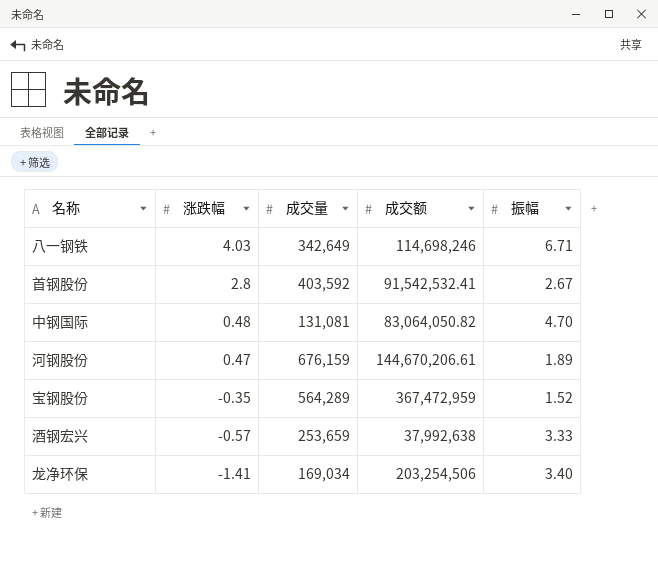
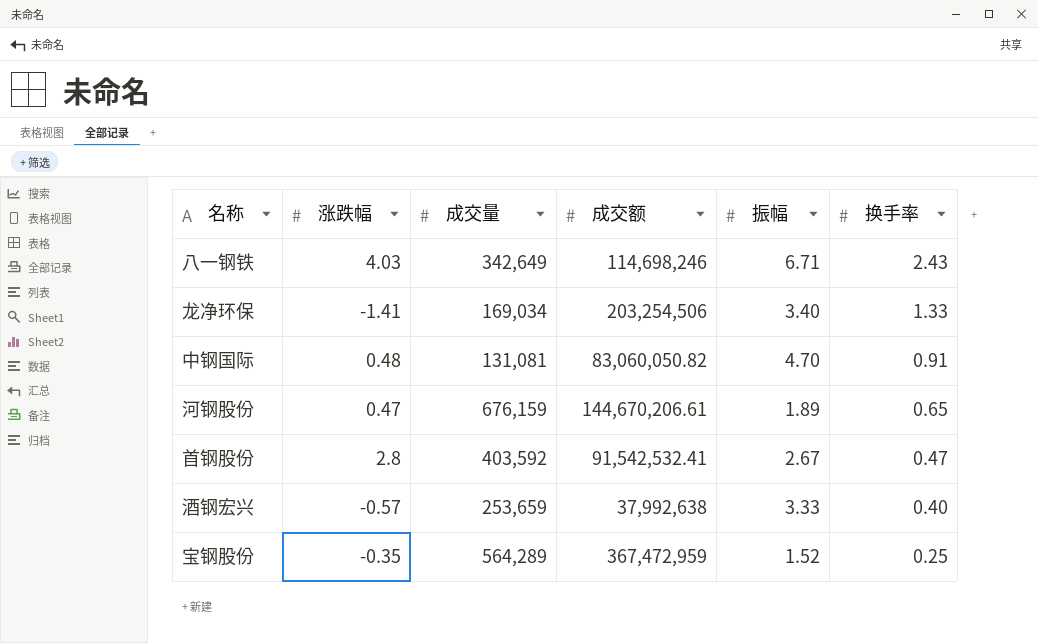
row order: 涨跌幅 descending -> 换手率 descending
column 换手率 | position: none -> 6
中钢国际 | 成交额: 83,064,050.82 -> 83,060,050.82

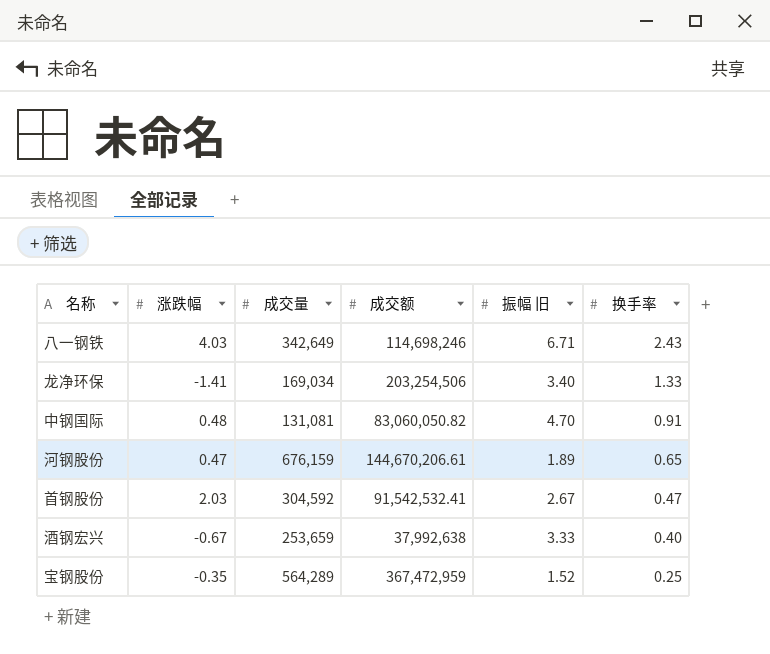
column name: 振幅 -> 振幅 旧
首钢股份 | 涨跌幅: 2.8 -> 2.03
首钢股份 | 成交量: 403,592 -> 304,592
酒钢宏兴 | 涨跌幅: -0.57 -> -0.67

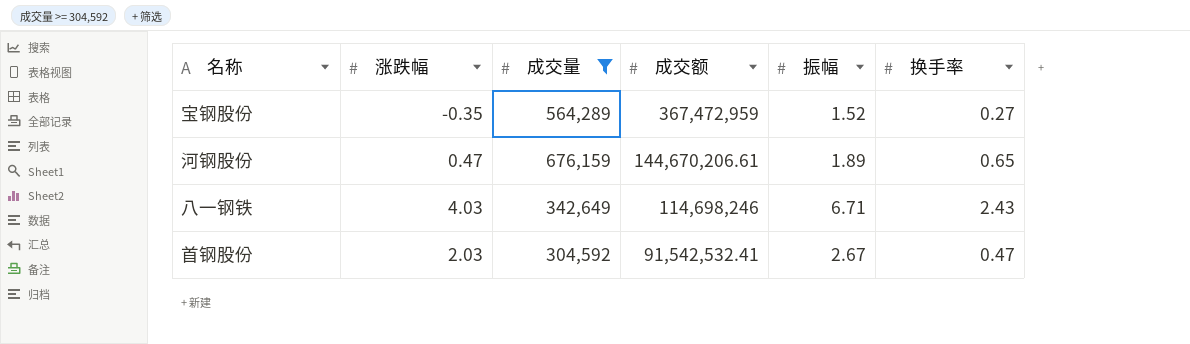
filter: none -> 成交量 >= 304,592
row order: 换手率 descending -> 成交额 descending
column name: 振幅 旧 -> 振幅
宝钢股份 | 换手率: 0.25 -> 0.27

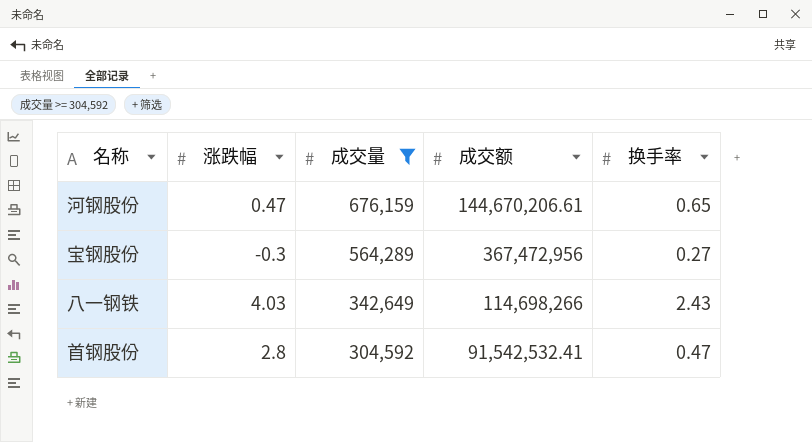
row order: 成交额 descending -> 成交量 descending
column 振幅 | position: 5 -> none
宝钢股份 | 涨跌幅: -0.35 -> -0.3
宝钢股份 | 成交额: 367,472,959 -> 367,472,956
八一钢铁 | 成交额: 114,698,246 -> 114,698,266
首钢股份 | 涨跌幅: 2.03 -> 2.8

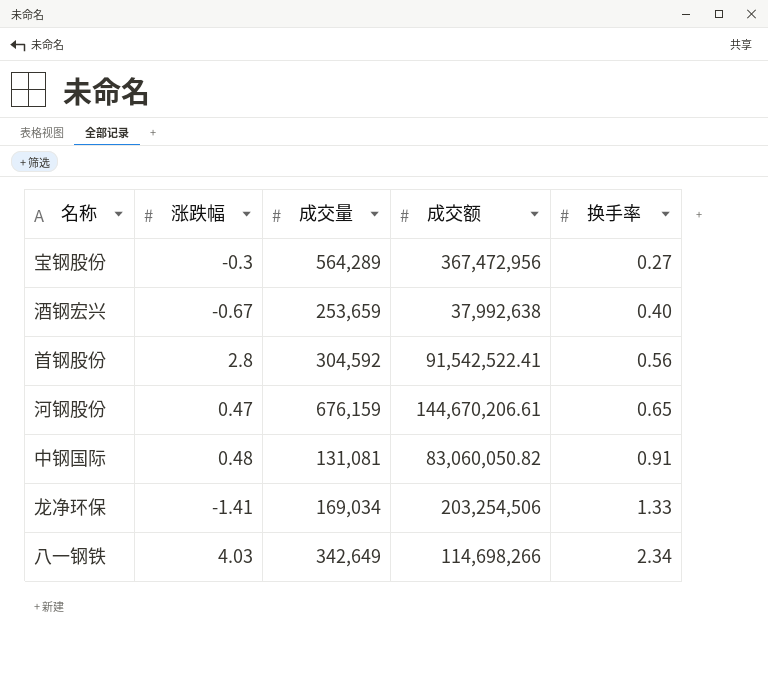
filter: 成交量 >= 304,592 -> none
row order: 成交量 descending -> 换手率 ascending
首钢股份 | 成交额: 91,542,532.41 -> 91,542,522.41
首钢股份 | 换手率: 0.47 -> 0.56
八一钢铁 | 换手率: 2.43 -> 2.34

